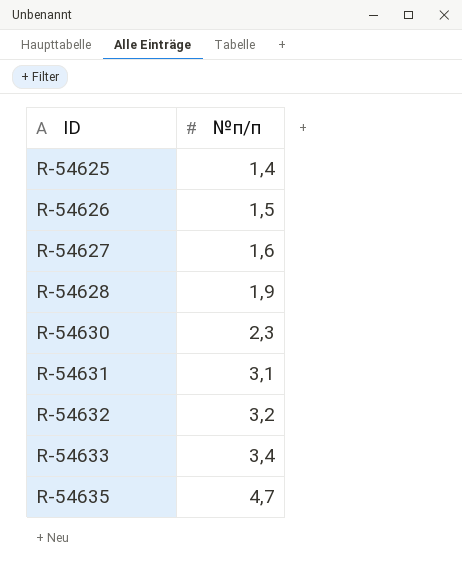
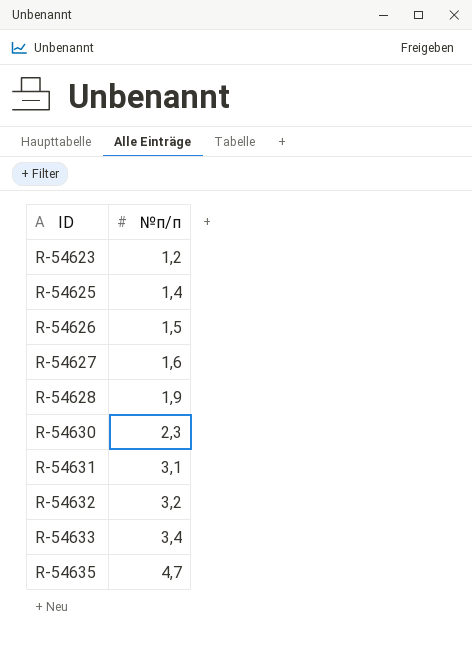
row R-54623: none -> 1,2

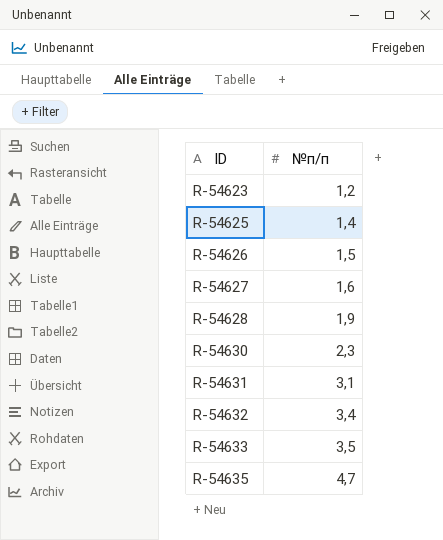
R-54632 | №п/п: 3,2 -> 3,4
R-54633 | №п/п: 3,4 -> 3,5

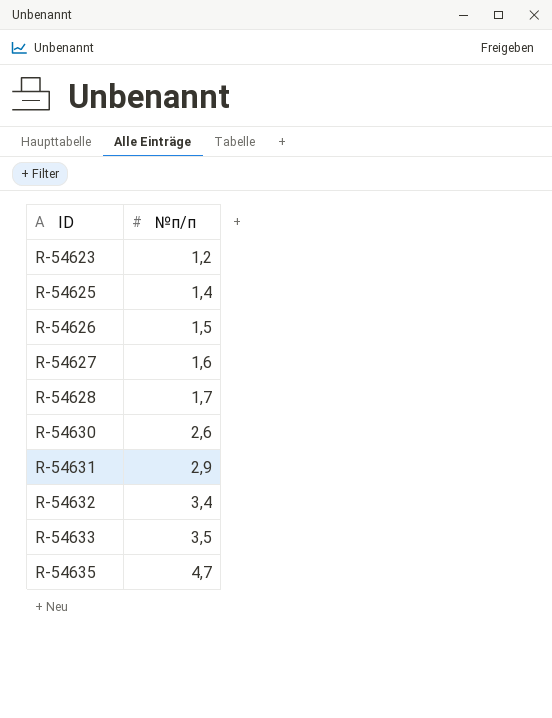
R-54628 | №п/п: 1,9 -> 1,7
R-54630 | №п/п: 2,3 -> 2,6
R-54631 | №п/п: 3,1 -> 2,9

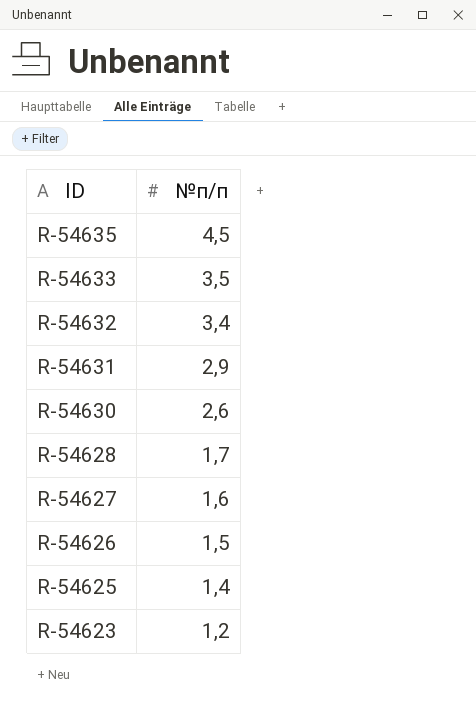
row order: ID ascending -> ID descending
R-54635 | №п/п: 4,7 -> 4,5

